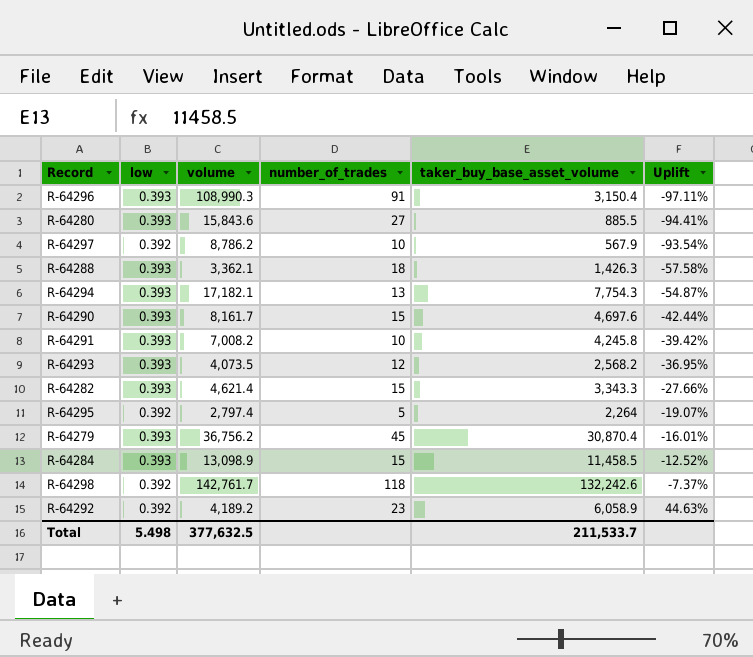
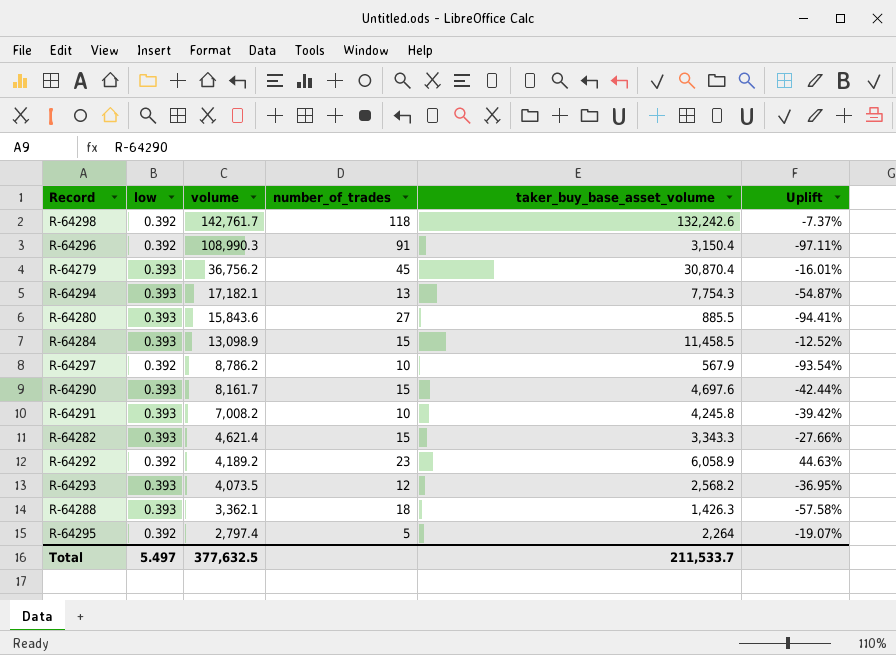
row order: Uplift ascending -> volume descending
R-64296 | low: 0.393 -> 0.392
Total | low: 5.498 -> 5.497

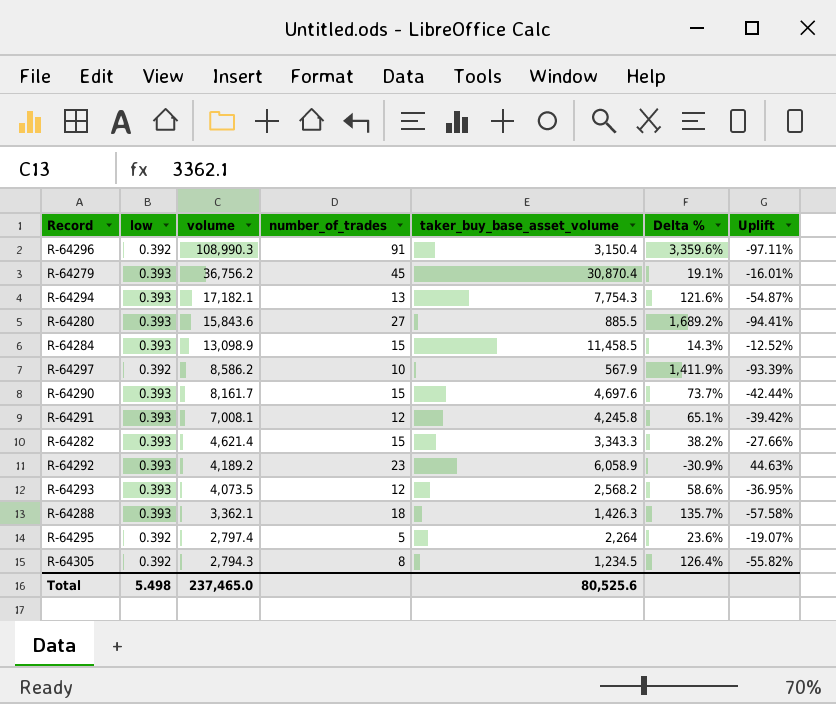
column Delta % | formula: none -> ([volume] - [taker_buy_base_asset_volume]) / [taker_buy_base_asset_volume]
row R-64298: 0.392 | 142,761.7 | 118 | 132,242.6 | -7.37% -> none
R-64297 | volume: 8,786.2 -> 8,586.2
R-64297 | Uplift: -93.54% -> -93.39%
R-64291 | volume: 7,008.2 -> 7,008.1
R-64291 | number_of_trades: 10 -> 12
R-64292 | low: 0.392 -> 0.393
row R-64305: none -> 0.392 | 2,794.3 | 8 | 1,234.5 | 126.4% | -55.82%
Total | low: 5.497 -> 5.498
Total | volume: 377,632.5 -> 237,465.0
Total | taker_buy_base_asset_volume: 211,533.7 -> 80,525.6

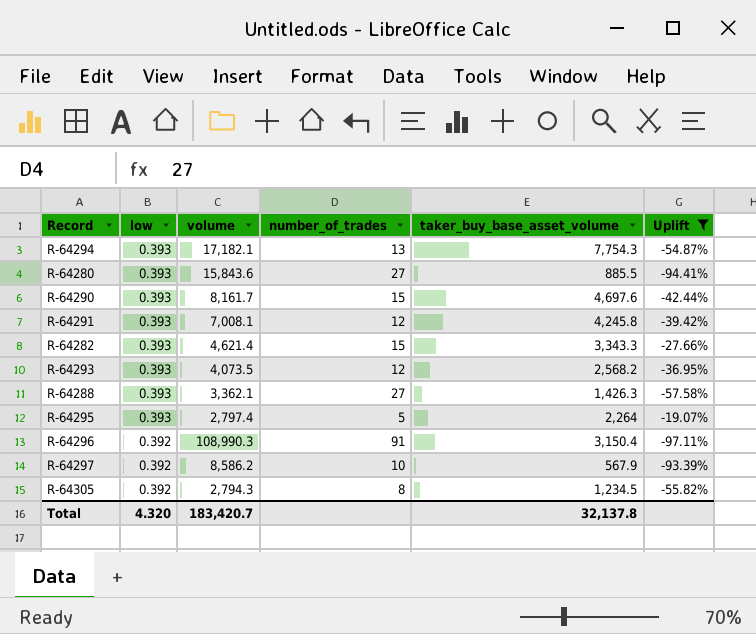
filter: none -> Uplift <= -19.07%
row order: volume descending -> low descending
column Delta % | formula: ([volume] - [taker_buy_base_asset_volume]) / [taker_buy_base_asset_volume] -> none
R-64288 | number_of_trades: 18 -> 27
R-64295 | low: 0.392 -> 0.393
Total | low: 5.498 -> 4.320
Total | volume: 237,465.0 -> 183,420.7
Total | taker_buy_base_asset_volume: 80,525.6 -> 32,137.8

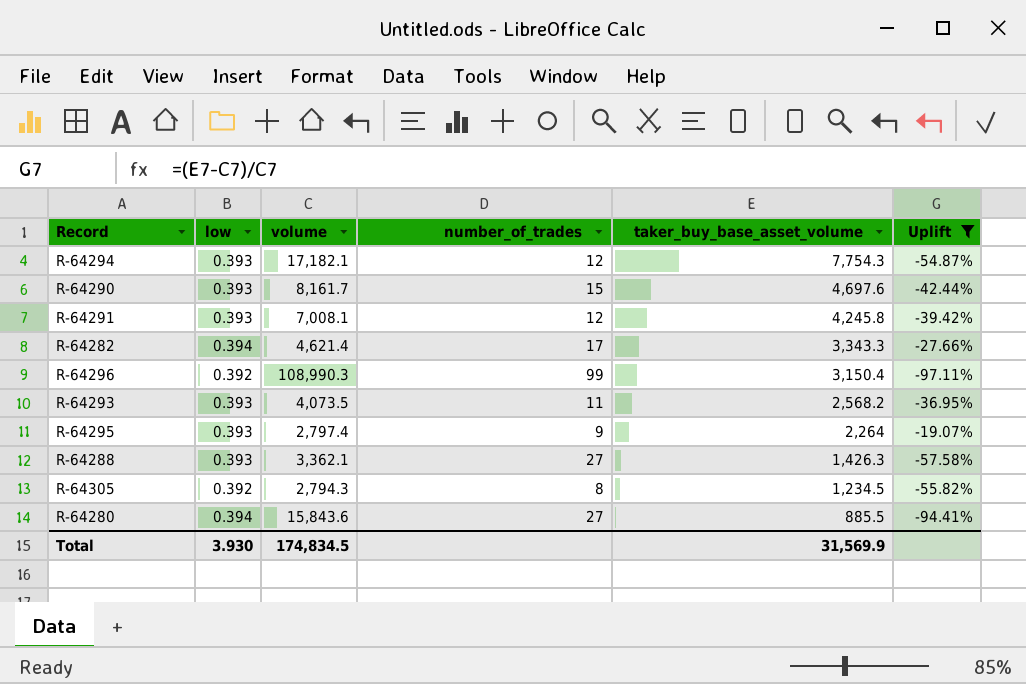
row order: low descending -> taker_buy_base_asset_volume descending
row R-64297: 0.392 | 8,586.2 | 10 | 567.9 | -93.39% -> none
R-64294 | number_of_trades: 13 -> 12
R-64282 | low: 0.393 -> 0.394
R-64282 | number_of_trades: 15 -> 17
R-64296 | number_of_trades: 91 -> 99
R-64293 | number_of_trades: 12 -> 11
R-64295 | number_of_trades: 5 -> 9
R-64280 | low: 0.393 -> 0.394
Total | low: 4.320 -> 3.930
Total | volume: 183,420.7 -> 174,834.5
Total | taker_buy_base_asset_volume: 32,137.8 -> 31,569.9

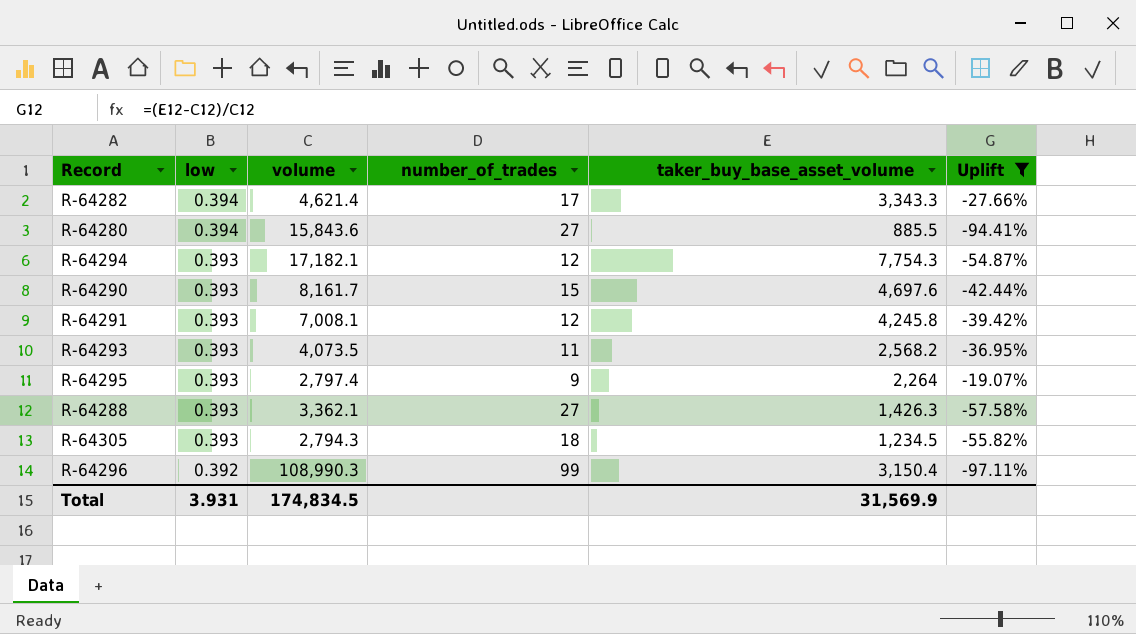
row order: taker_buy_base_asset_volume descending -> low descending
R-64305 | low: 0.392 -> 0.393
R-64305 | number_of_trades: 8 -> 18
Total | low: 3.930 -> 3.931

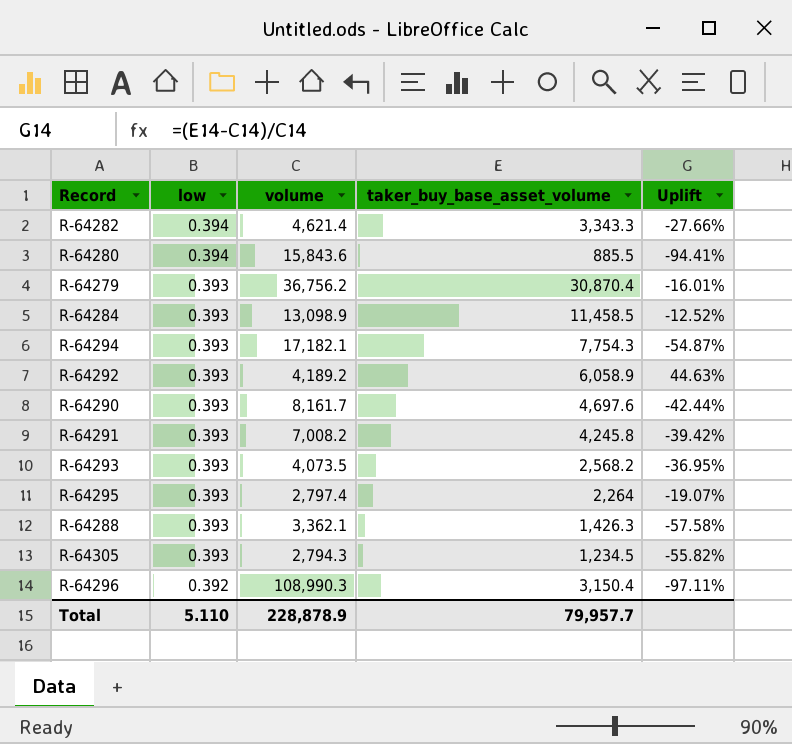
filter: Uplift <= -19.07% -> none
column number_of_trades | position: 4 -> none
R-64291 | volume: 7,008.1 -> 7,008.2
Total | low: 3.931 -> 5.110
Total | volume: 174,834.5 -> 228,878.9
Total | taker_buy_base_asset_volume: 31,569.9 -> 79,957.7

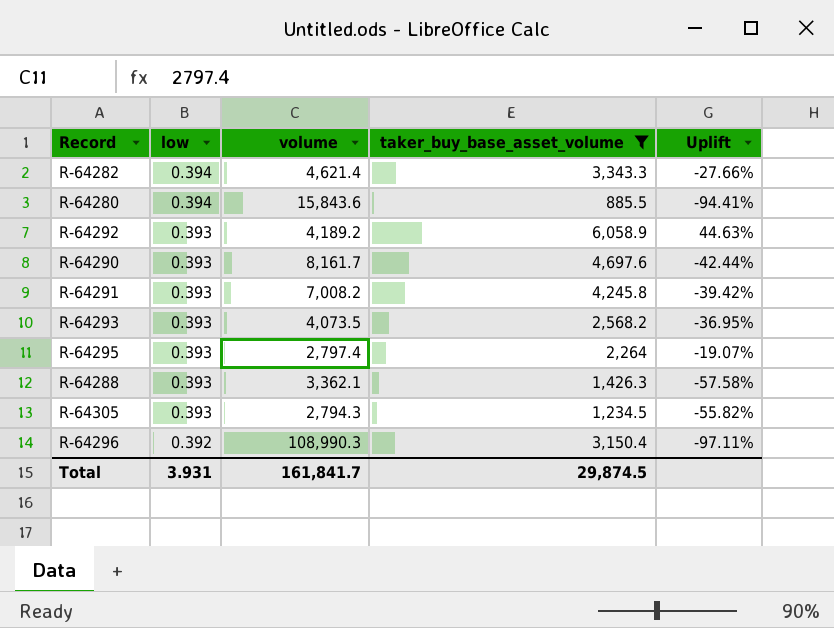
filter: none -> taker_buy_base_asset_volume <= 6,058.9
Total | low: 5.110 -> 3.931
Total | volume: 228,878.9 -> 161,841.7
Total | taker_buy_base_asset_volume: 79,957.7 -> 29,874.5

